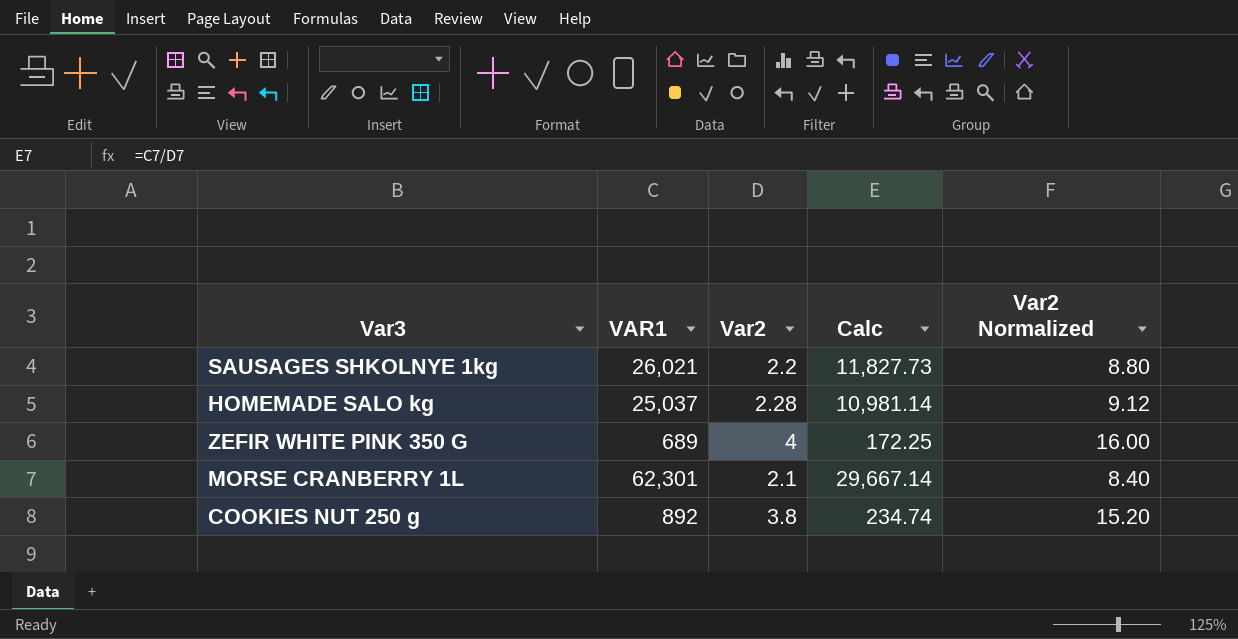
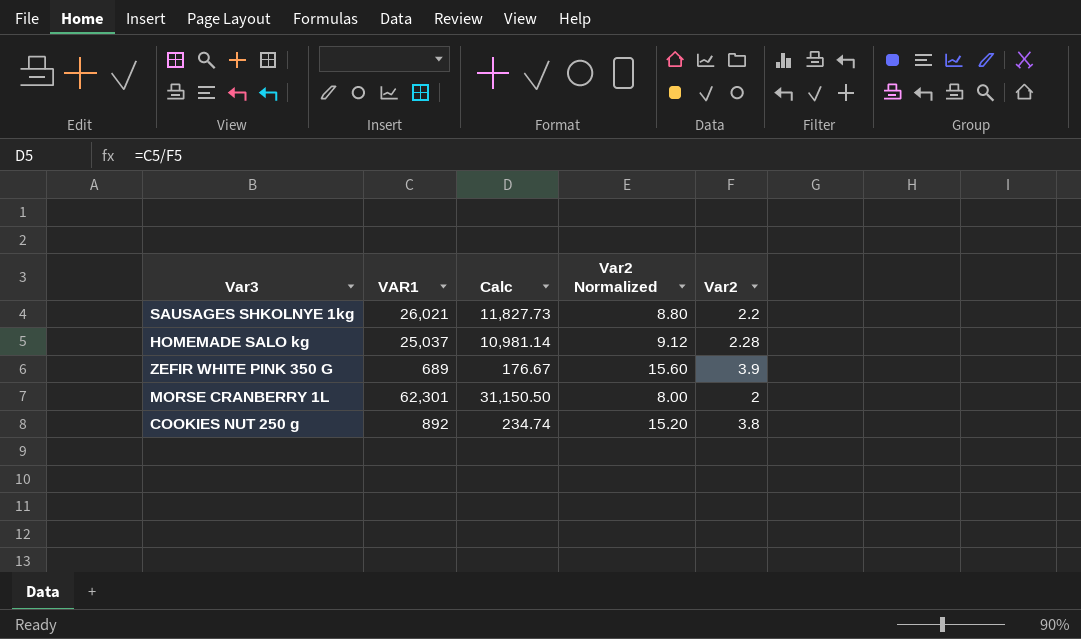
column Var2 | position: 3 -> 5
ZEFIR WHITE PINK 350 G | Calc: 172.25 -> 176.67
ZEFIR WHITE PINK 350 G | Var2 Normalized: 16.00 -> 15.60
ZEFIR WHITE PINK 350 G | Var2: 4 -> 3.9
MORSE CRANBERRY 1L | Calc: 29,667.14 -> 31,150.50
MORSE CRANBERRY 1L | Var2 Normalized: 8.40 -> 8.00
MORSE CRANBERRY 1L | Var2: 2.1 -> 2

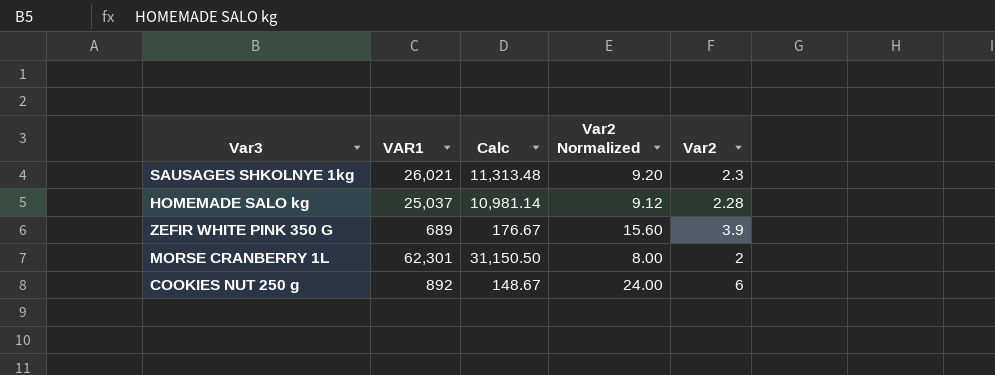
SAUSAGES SHKOLNYE 1kg | Calc: 11,827.73 -> 11,313.48
SAUSAGES SHKOLNYE 1kg | Var2 Normalized: 8.80 -> 9.20
SAUSAGES SHKOLNYE 1kg | Var2: 2.2 -> 2.3
COOKIES NUT 250 g | Calc: 234.74 -> 148.67
COOKIES NUT 250 g | Var2 Normalized: 15.20 -> 24.00
COOKIES NUT 250 g | Var2: 3.8 -> 6

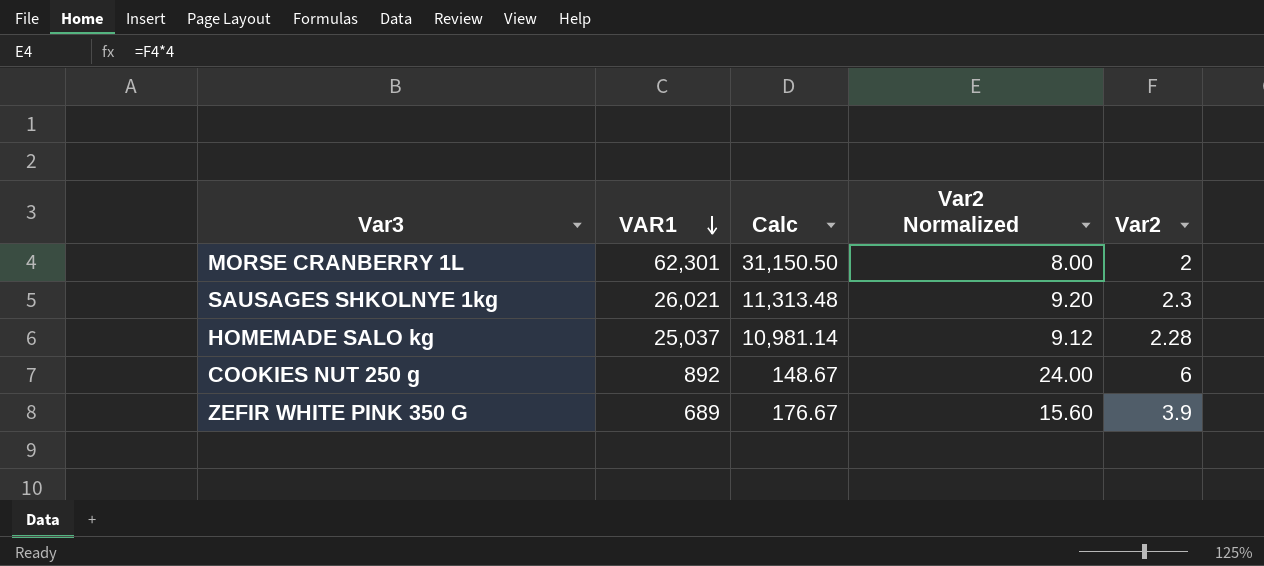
row order: none -> VAR1 descending

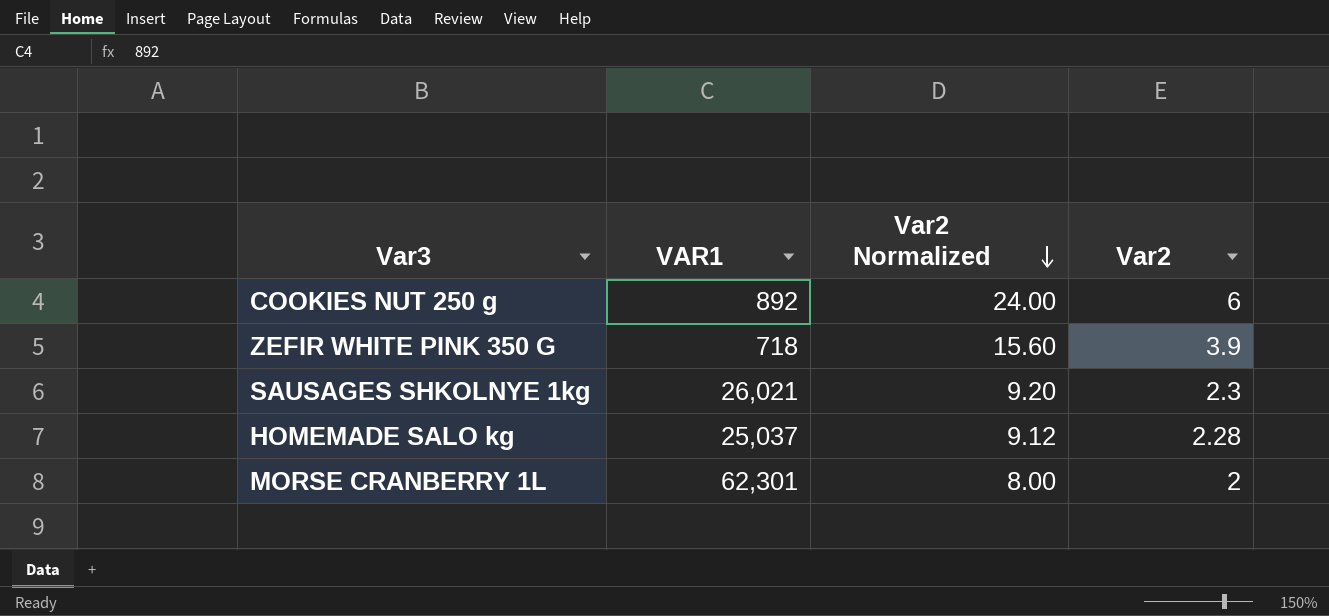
row order: VAR1 descending -> Var2 Normalized descending
column Calc | formula: [VAR1] / [Var2] -> none
ZEFIR WHITE PINK 350 G | VAR1: 689 -> 718

